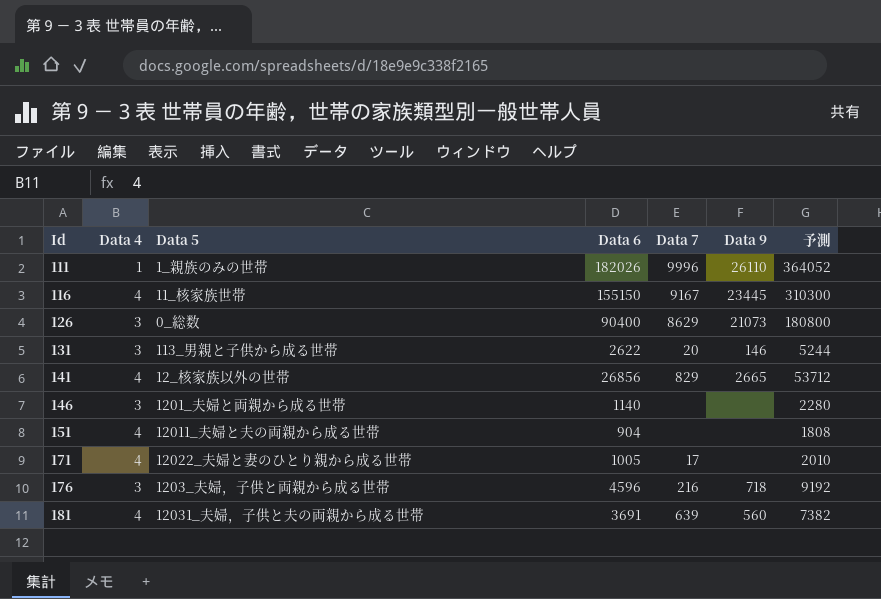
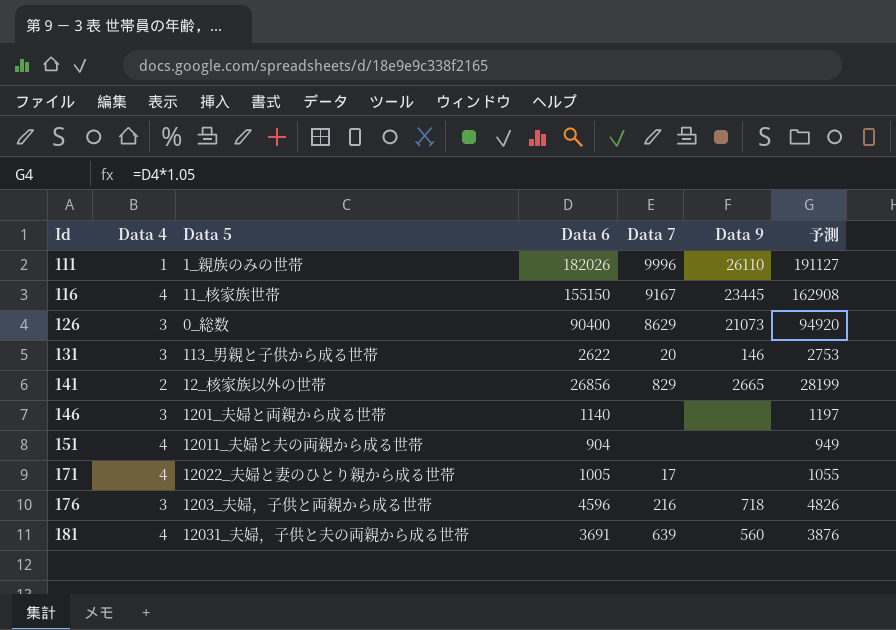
column 予測 | formula: [Data 6] * 2 -> [Data 6] * 1.05
141 | Data 4: 4 -> 2

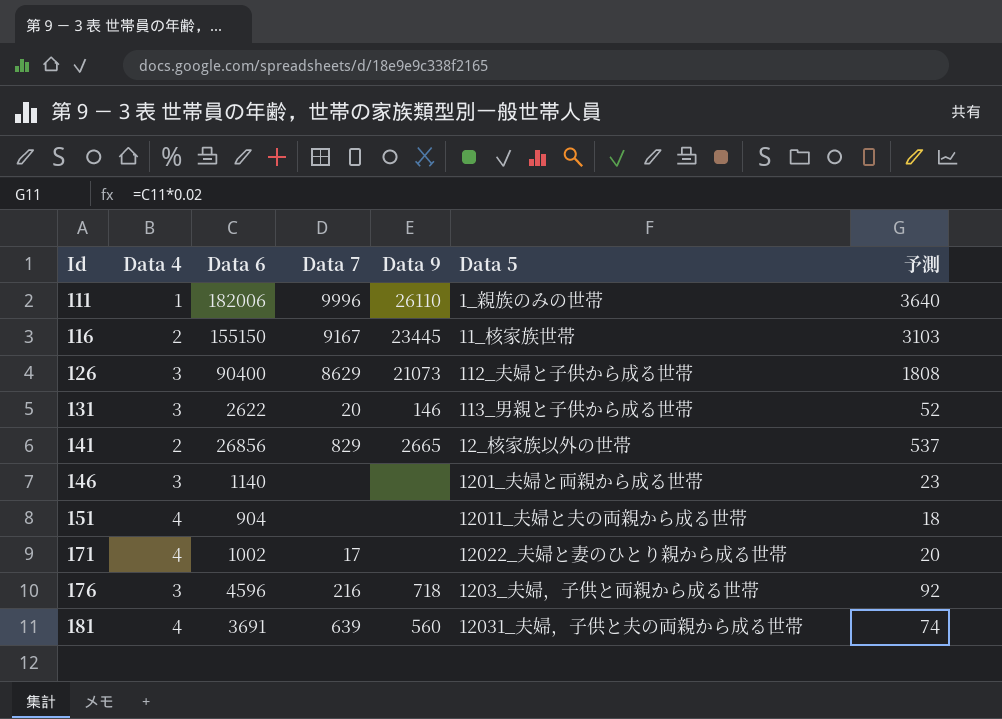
column Data 5 | position: 3 -> 6
column 予測 | formula: [Data 6] * 1.05 -> [Data 6] * 0.02
111 | Data 6: 182026 -> 182006
116 | Data 4: 4 -> 2
126 | Data 5: 0_総数 -> 112_夫婦と子供から成る世帯
171 | Data 6: 1005 -> 1002

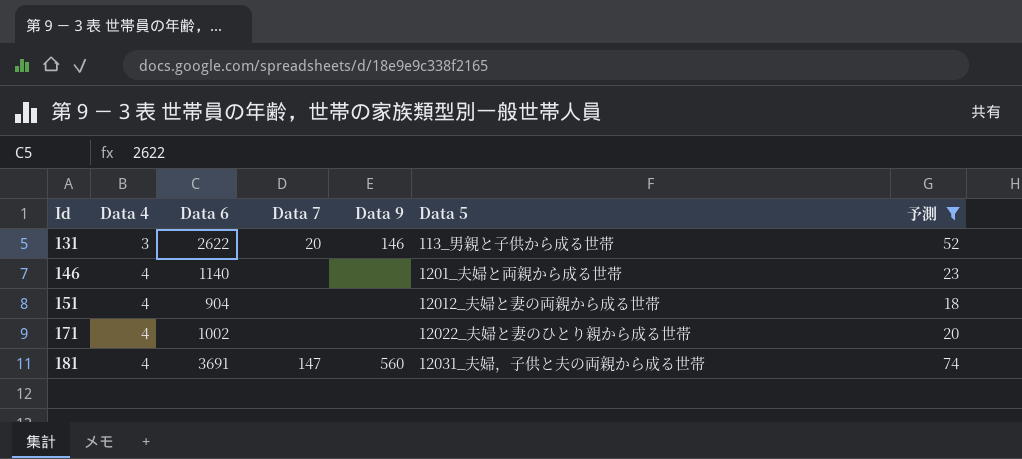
filter: none -> 予測 <= 74
146 | Data 4: 3 -> 4
151 | Data 5: 12011_夫婦と夫の両親から成る世帯 -> 12012_夫婦と妻の両親から成る世帯
171 | Data 7: 17 -> none
181 | Data 7: 639 -> 147

